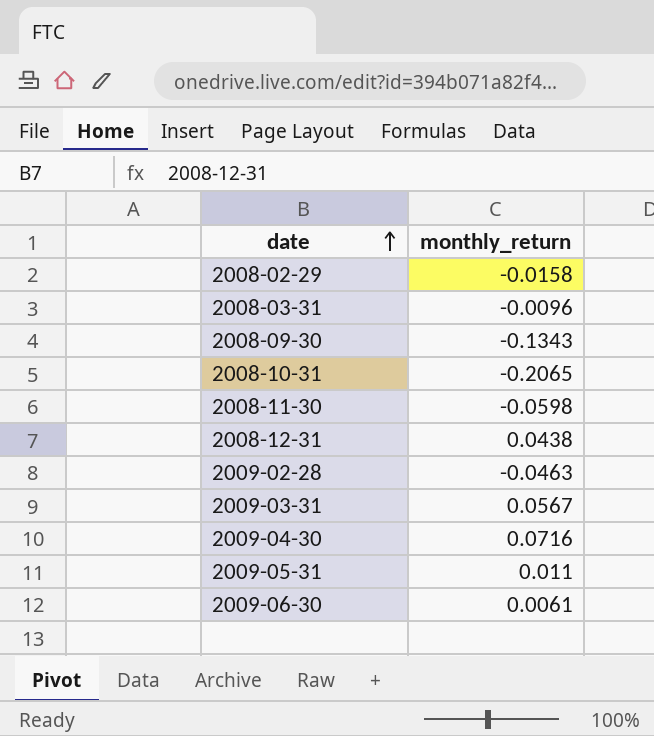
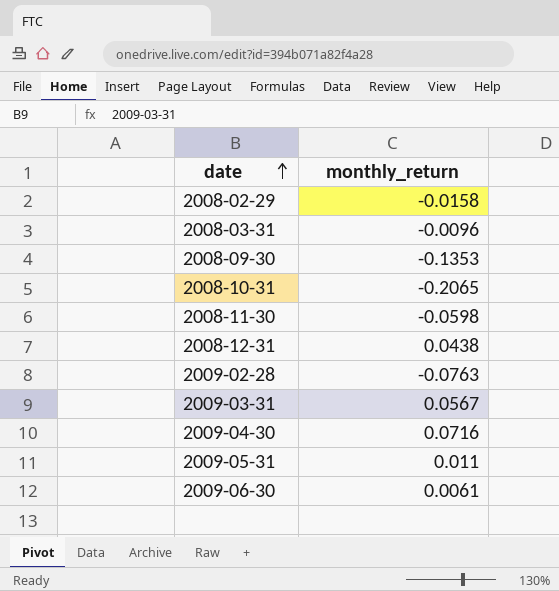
2008-09-30 | monthly_return: -0.1343 -> -0.1353
2009-02-28 | monthly_return: -0.0463 -> -0.0763

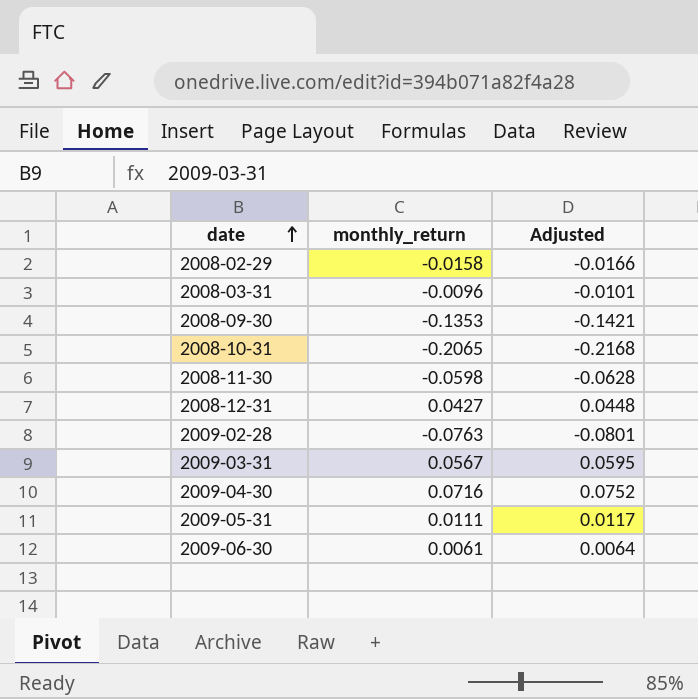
column Adjusted | formula: none -> [monthly_return] * 1.05
2008-12-31 | monthly_return: 0.0438 -> 0.0427
2009-05-31 | monthly_return: 0.011 -> 0.0111

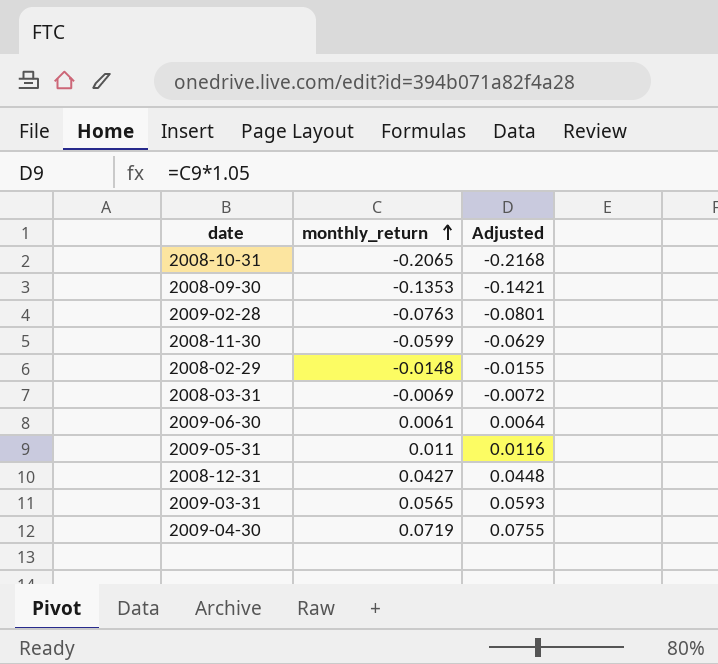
row order: date ascending -> monthly_return ascending
2008-11-30 | monthly_return: -0.0598 -> -0.0599
2008-11-30 | Adjusted: -0.0628 -> -0.0629
2008-02-29 | monthly_return: -0.0158 -> -0.0148
2008-02-29 | Adjusted: -0.0166 -> -0.0155
2008-03-31 | monthly_return: -0.0096 -> -0.0069
2008-03-31 | Adjusted: -0.0101 -> -0.0072
2009-05-31 | monthly_return: 0.0111 -> 0.011
2009-05-31 | Adjusted: 0.0117 -> 0.0116
2009-03-31 | monthly_return: 0.0567 -> 0.0565
2009-03-31 | Adjusted: 0.0595 -> 0.0593
2009-04-30 | monthly_return: 0.0716 -> 0.0719
2009-04-30 | Adjusted: 0.0752 -> 0.0755

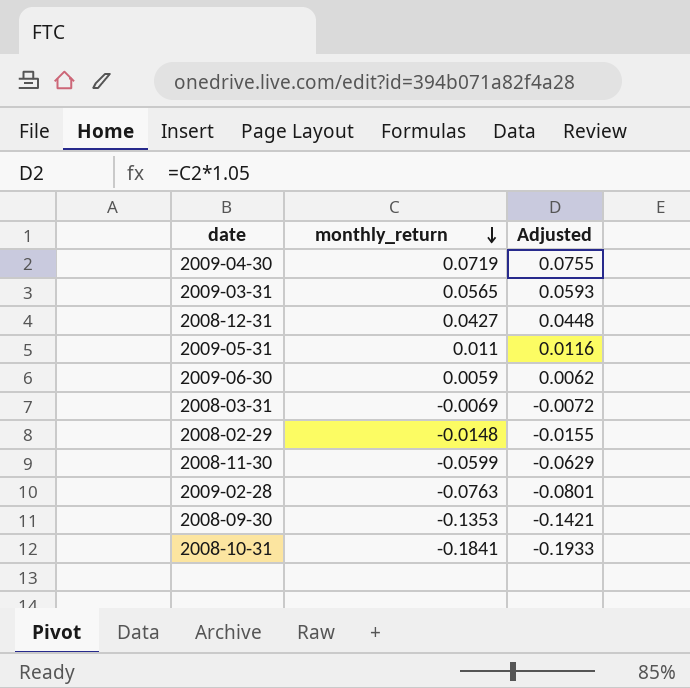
row order: monthly_return ascending -> monthly_return descending
2009-06-30 | monthly_return: 0.0061 -> 0.0059
2009-06-30 | Adjusted: 0.0064 -> 0.0062
2008-10-31 | monthly_return: -0.2065 -> -0.1841
2008-10-31 | Adjusted: -0.2168 -> -0.1933

